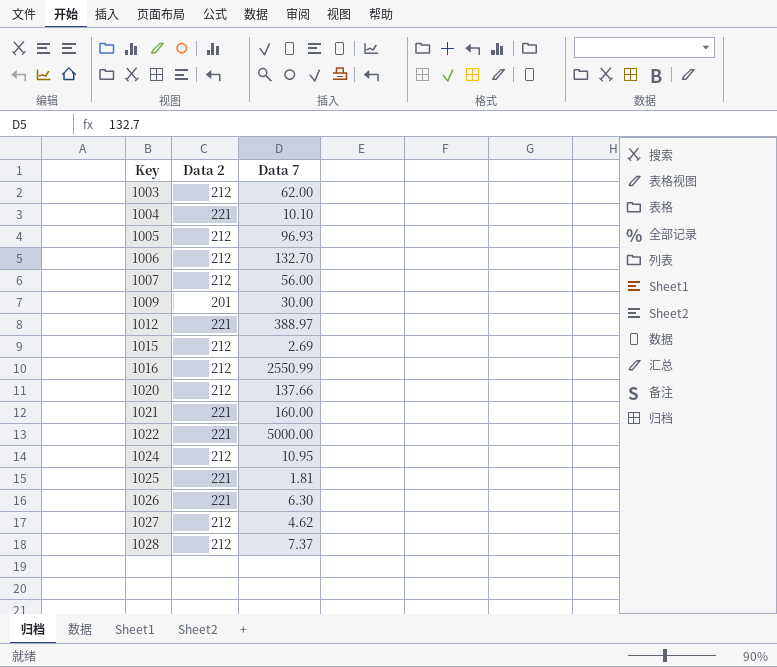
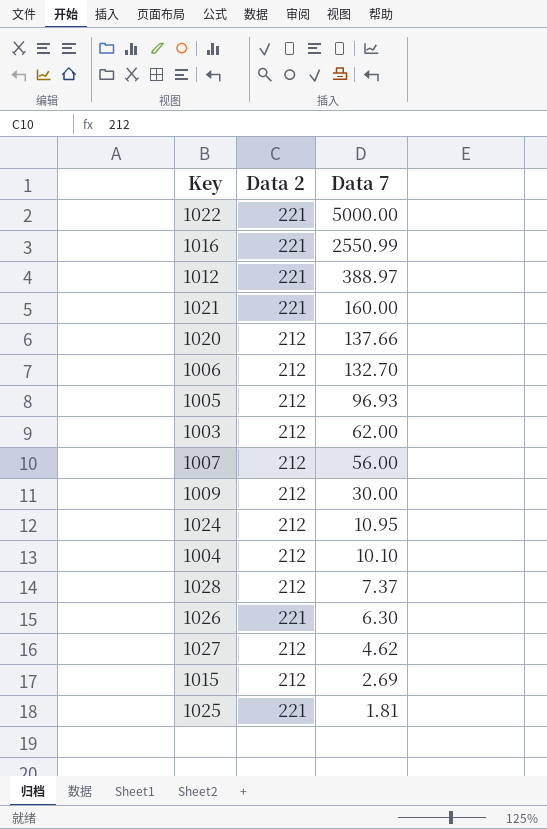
row order: Key ascending -> Data 7 descending
1016 | Data 2: 212 -> 221
1009 | Data 2: 201 -> 212
1004 | Data 2: 221 -> 212

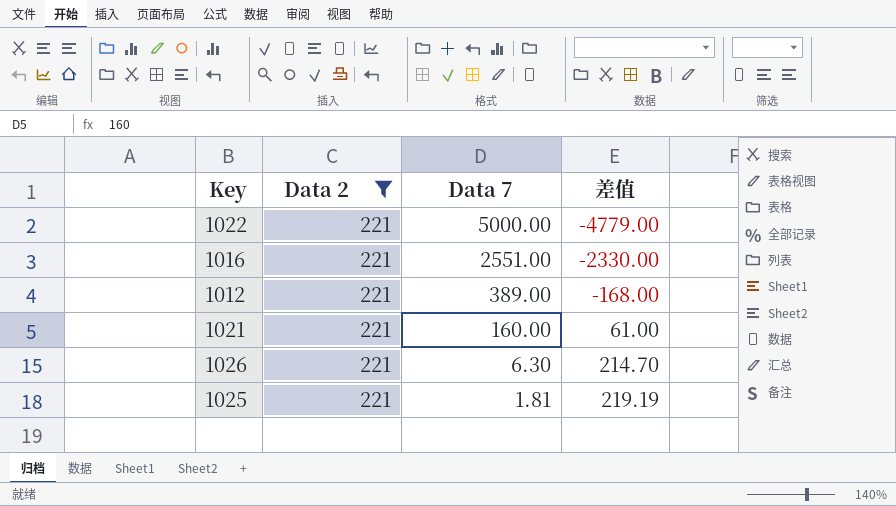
filter: none -> Data 2 = 221
column 差值 | formula: none -> [Data 2] - [Data 7]
1016 | Data 7: 2550.99 -> 2551.00
1012 | Data 7: 388.97 -> 389.00

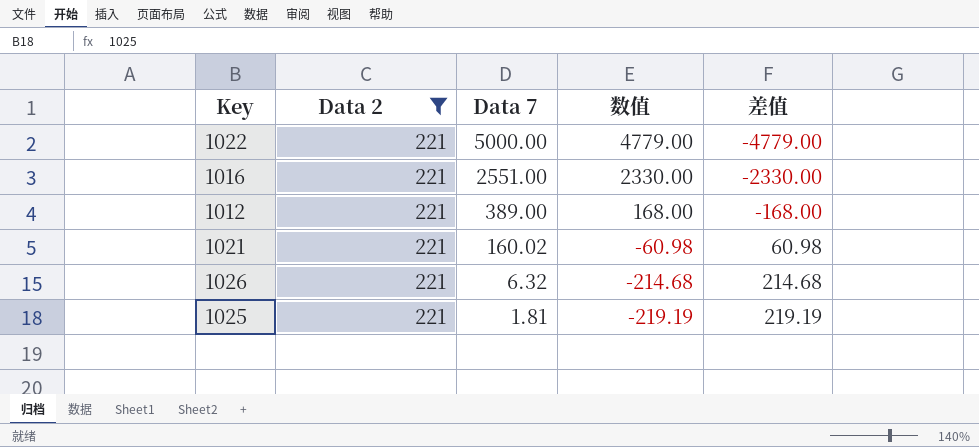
column 数值 | formula: none -> [Data 7] - [Data 2]
1021 | Data 7: 160.00 -> 160.02
1021 | 差值: 61.00 -> 60.98
1026 | Data 7: 6.30 -> 6.32
1026 | 差值: 214.70 -> 214.68

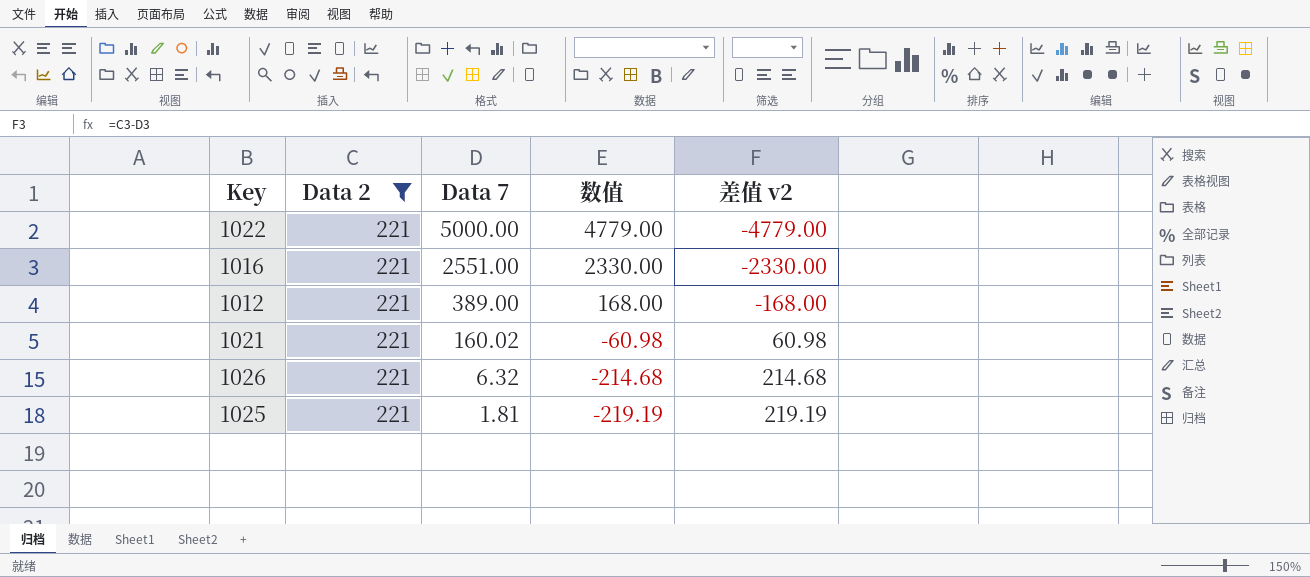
column name: 差值 -> 差值 v2

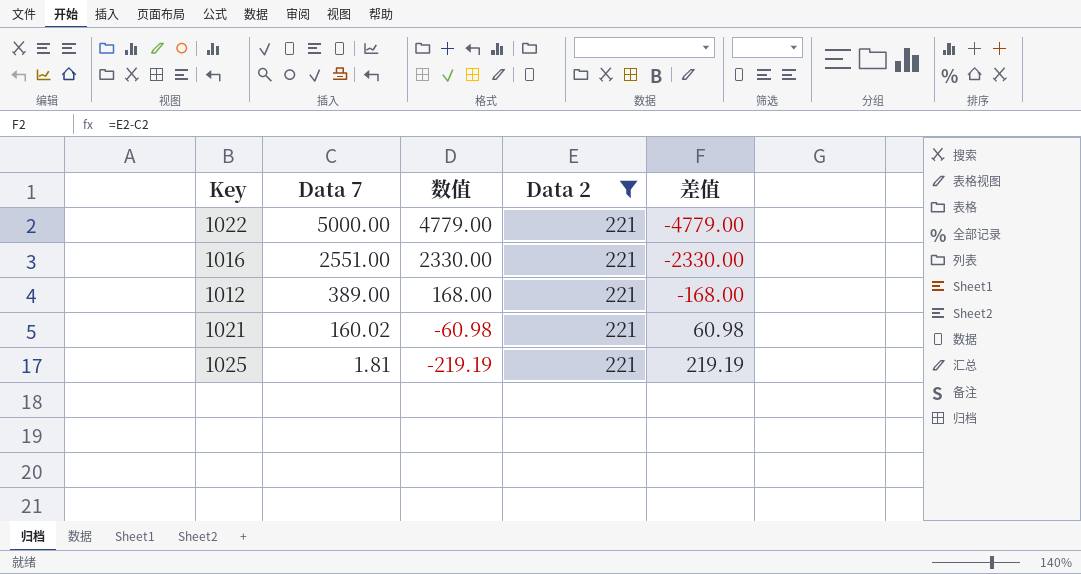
column Data 2 | position: 2 -> 4
column name: 差值 v2 -> 差值
row 1026: 221 | 6.32 | -214.68 | 214.68 -> none

